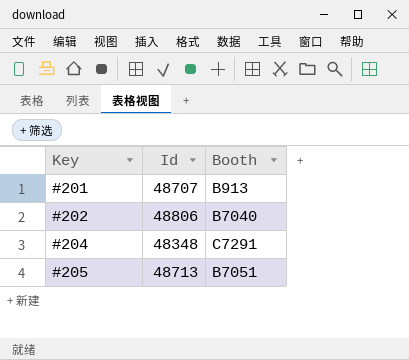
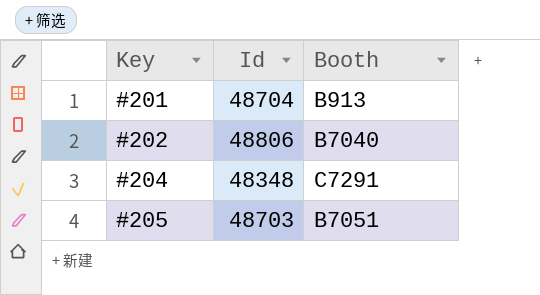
#201 | Id: 48707 -> 48704
#205 | Id: 48713 -> 48703

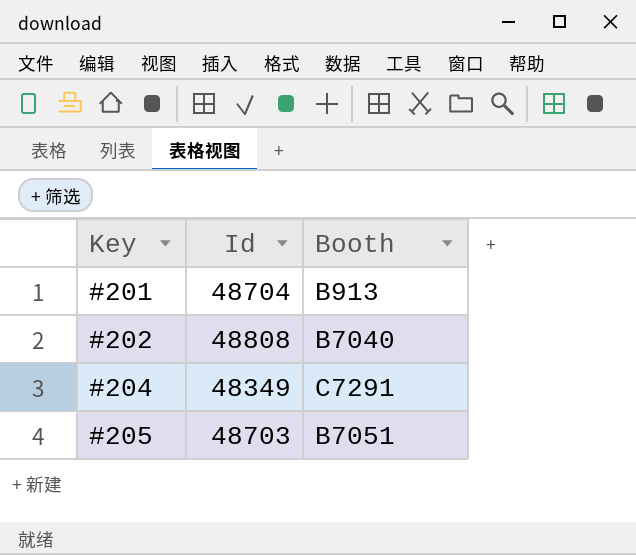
#202 | Id: 48806 -> 48808
#204 | Id: 48348 -> 48349

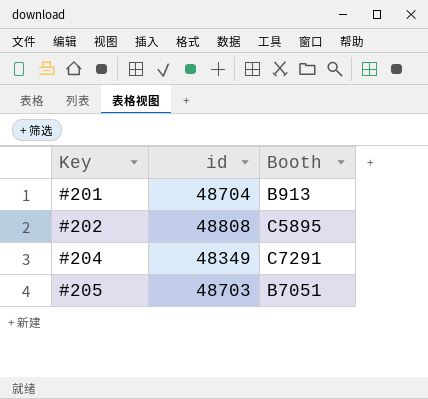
column name: Id -> id
#202 | Booth: B7040 -> C5895

